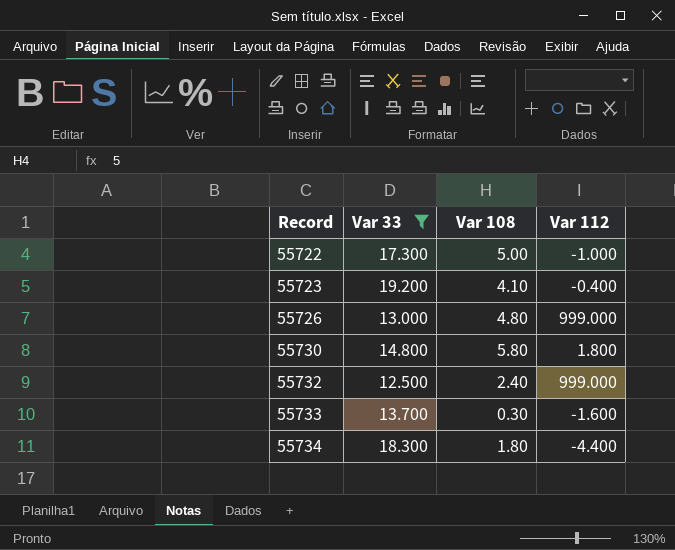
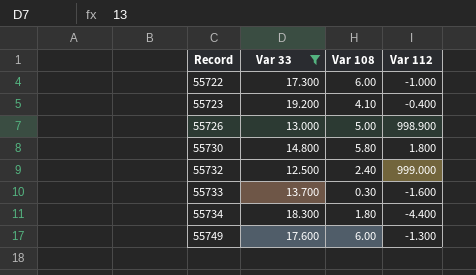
55722 | Var 108: 5.00 -> 6.00
55726 | Var 108: 4.80 -> 5.00
55726 | Var 112: 999.000 -> 998.900
row 55749: none -> 17.600 | 6.00 | -1.300

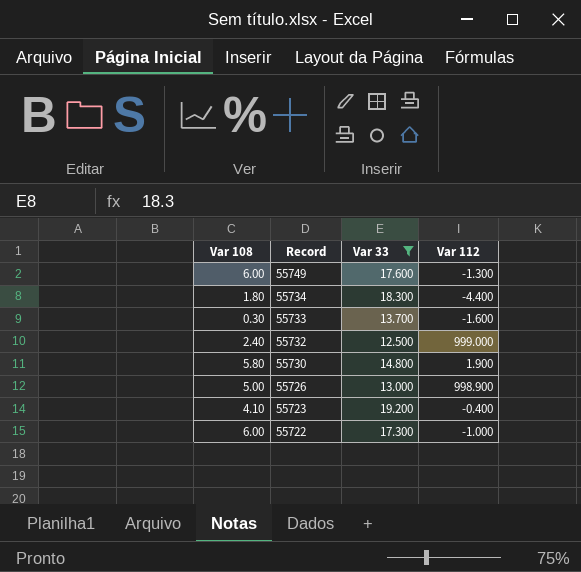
row order: Record ascending -> Record descending
column Var 108 | position: 3 -> 1
55730 | Var 112: 1.800 -> 1.900

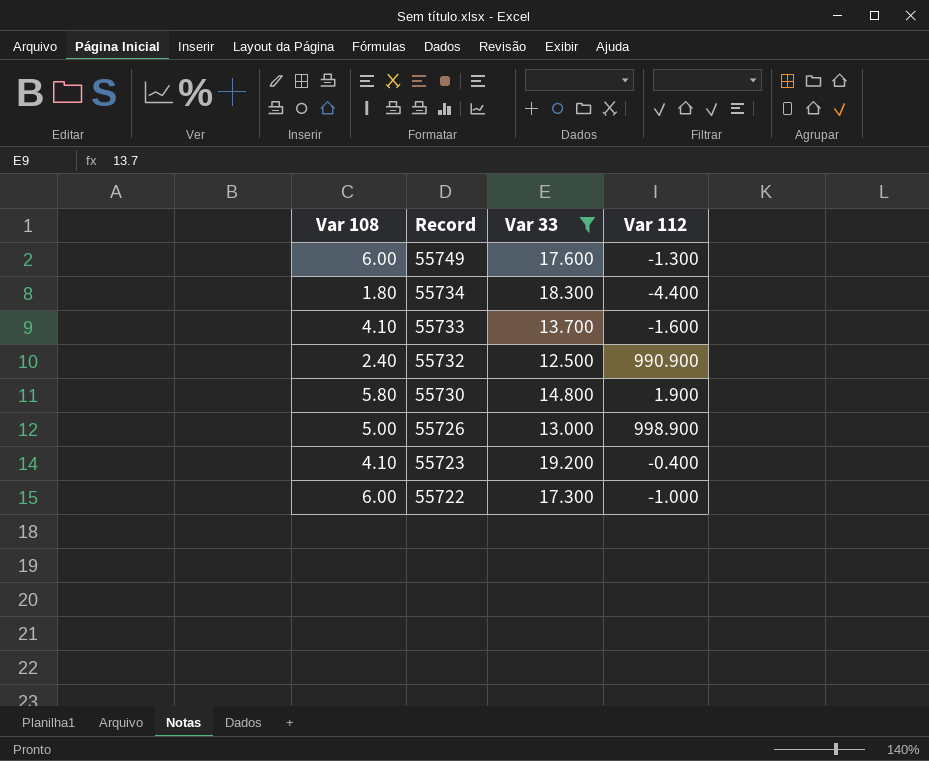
55733 | Var 108: 0.30 -> 4.10
55732 | Var 112: 999.000 -> 990.900

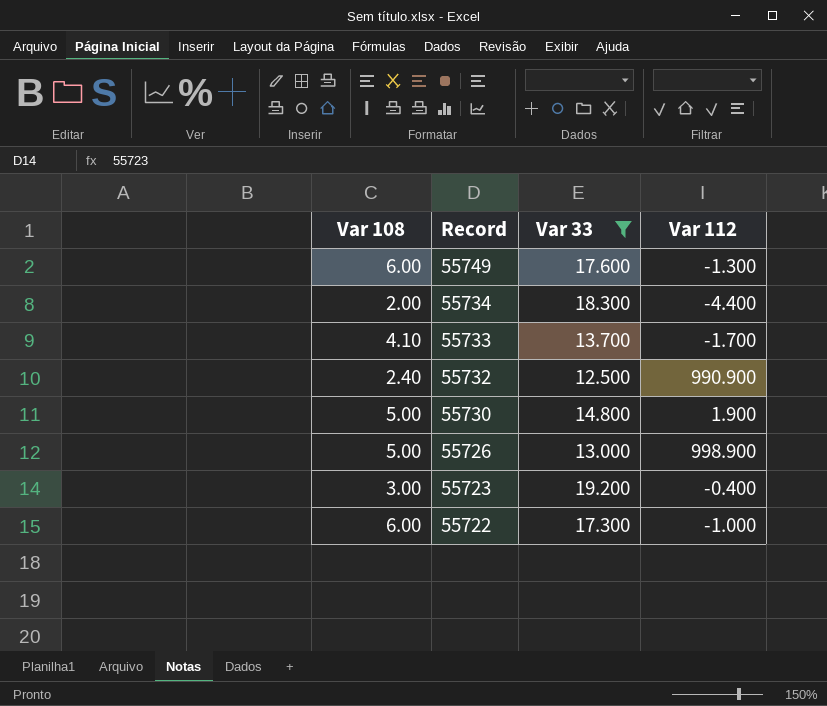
55734 | Var 108: 1.80 -> 2.00
55733 | Var 112: -1.600 -> -1.700
55730 | Var 108: 5.80 -> 5.00
55723 | Var 108: 4.10 -> 3.00

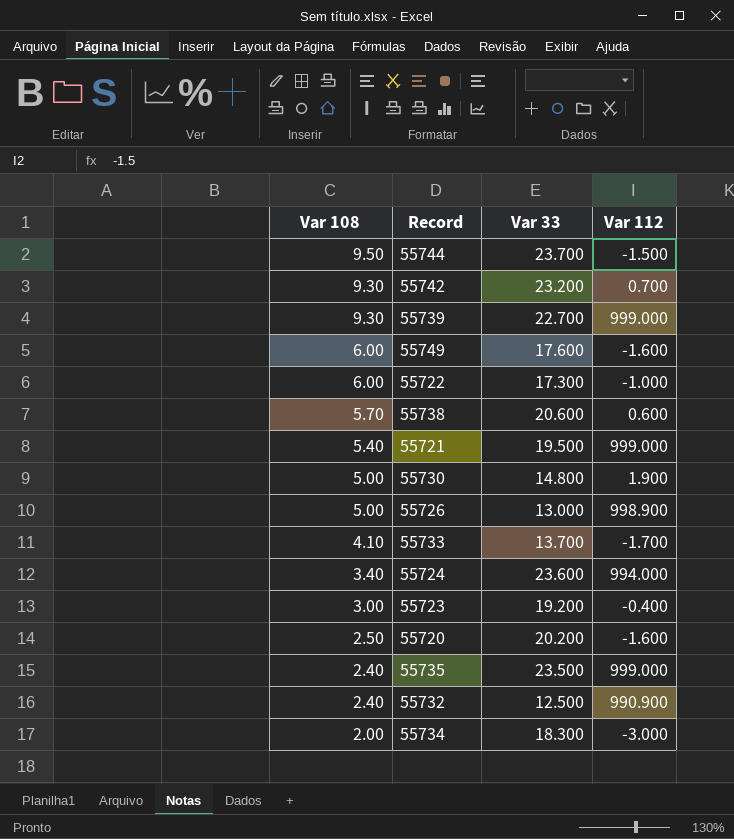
filter: Var 33 <= 19.200 -> none
row order: Record descending -> Var 108 descending
55749 | Var 112: -1.300 -> -1.600
55734 | Var 112: -4.400 -> -3.000

